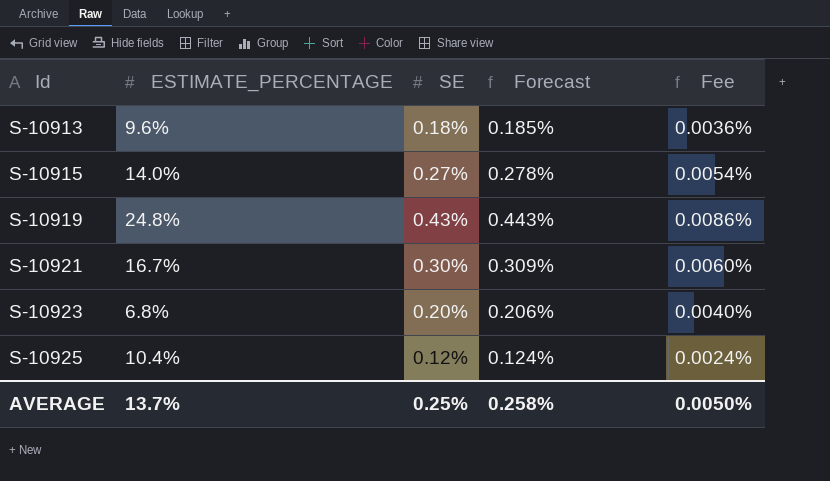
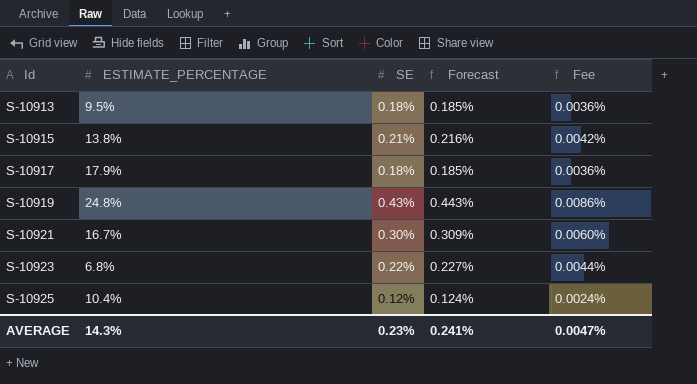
S-10913 | ESTIMATE_PERCENTAGE: 9.6% -> 9.5%
S-10915 | ESTIMATE_PERCENTAGE: 14.0% -> 13.8%
S-10915 | SE: 0.27% -> 0.21%
S-10915 | Forecast: 0.278% -> 0.216%
S-10915 | Fee: 0.0054% -> 0.0042%
row S-10917: none -> 17.9% | 0.18% | 0.185% | 0.0036%
S-10923 | SE: 0.20% -> 0.22%
S-10923 | Forecast: 0.206% -> 0.227%
S-10923 | Fee: 0.0040% -> 0.0044%
AVERAGE | ESTIMATE_PERCENTAGE: 13.7% -> 14.3%
AVERAGE | SE: 0.25% -> 0.23%
AVERAGE | Forecast: 0.258% -> 0.241%
AVERAGE | Fee: 0.0050% -> 0.0047%

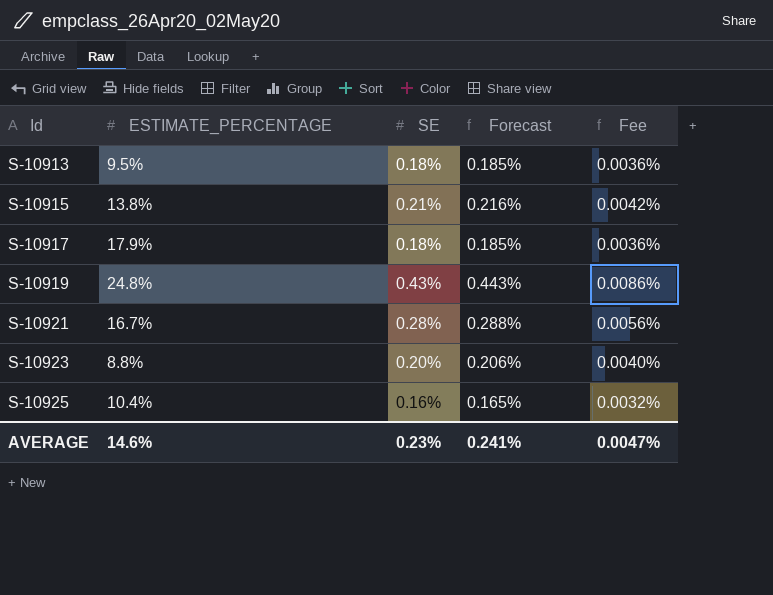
S-10921 | SE: 0.30% -> 0.28%
S-10921 | Forecast: 0.309% -> 0.288%
S-10921 | Fee: 0.0060% -> 0.0056%
S-10923 | ESTIMATE_PERCENTAGE: 6.8% -> 8.8%
S-10923 | SE: 0.22% -> 0.20%
S-10923 | Forecast: 0.227% -> 0.206%
S-10923 | Fee: 0.0044% -> 0.0040%
S-10925 | SE: 0.12% -> 0.16%
S-10925 | Forecast: 0.124% -> 0.165%
S-10925 | Fee: 0.0024% -> 0.0032%
AVERAGE | ESTIMATE_PERCENTAGE: 14.3% -> 14.6%

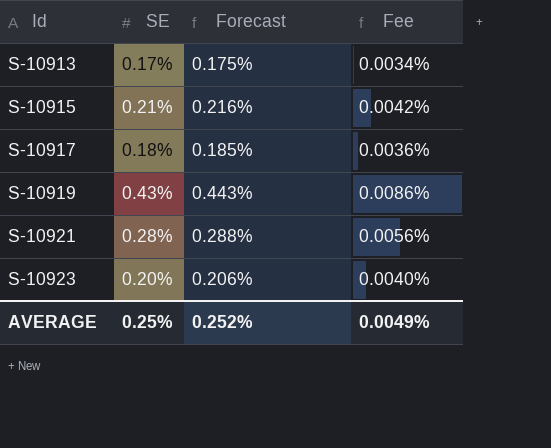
column ESTIMATE_PERCENTAGE | position: 2 -> none
row S-10925: 10.4% | 0.16% | 0.165% | 0.0032% -> none
S-10913 | SE: 0.18% -> 0.17%
S-10913 | Forecast: 0.185% -> 0.175%
S-10913 | Fee: 0.0036% -> 0.0034%
AVERAGE | SE: 0.23% -> 0.25%
AVERAGE | Forecast: 0.241% -> 0.252%
AVERAGE | Fee: 0.0047% -> 0.0049%

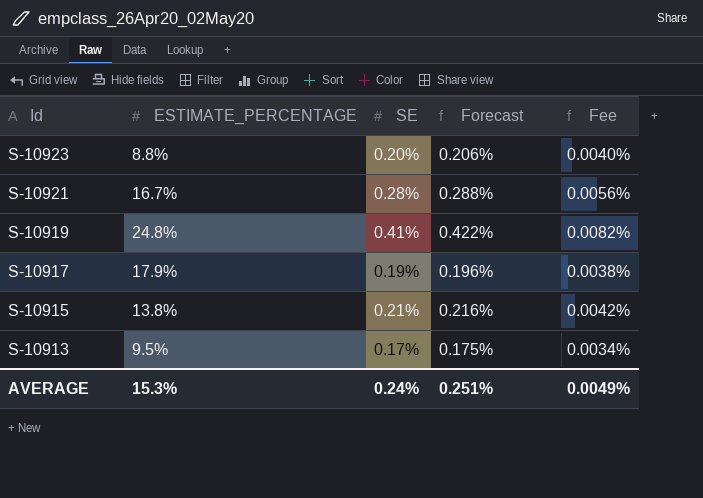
row order: Id ascending -> Id descending
column ESTIMATE_PERCENTAGE | position: none -> 2
S-10919 | SE: 0.43% -> 0.41%
S-10919 | Forecast: 0.443% -> 0.422%
S-10919 | Fee: 0.0086% -> 0.0082%
S-10917 | SE: 0.18% -> 0.19%
S-10917 | Forecast: 0.185% -> 0.196%
S-10917 | Fee: 0.0036% -> 0.0038%
AVERAGE | SE: 0.25% -> 0.24%
AVERAGE | Forecast: 0.252% -> 0.251%

